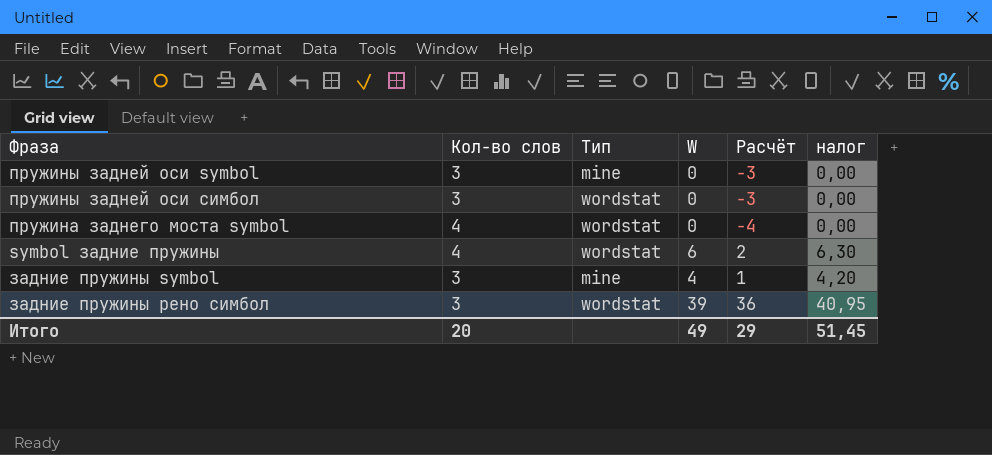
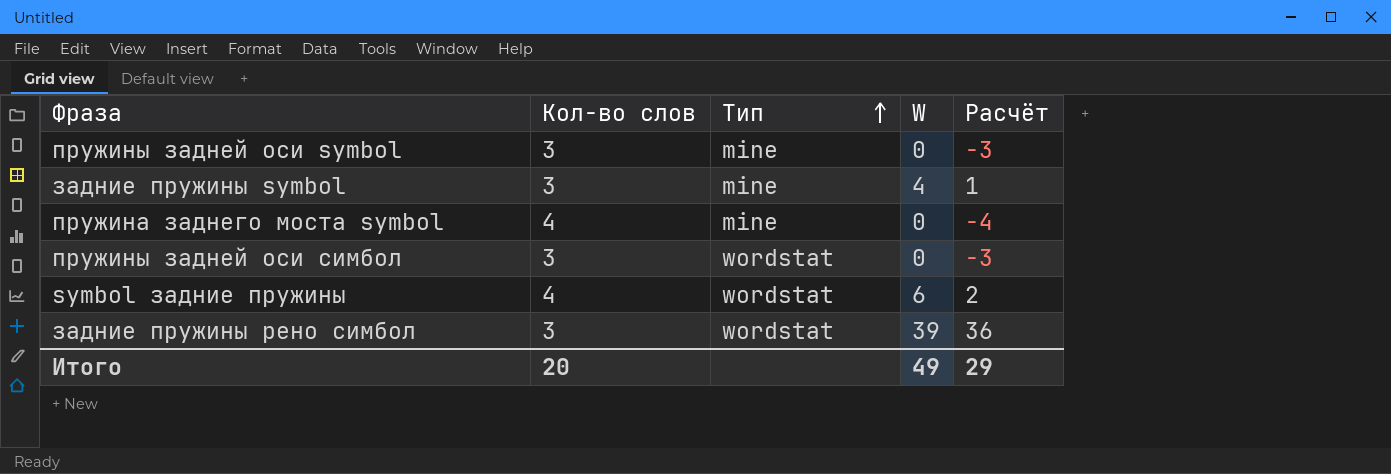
row order: none -> Тип ascending
column налог | formula: [W] * 1,05 -> none
пружина заднего моста symbol | Тип: wordstat -> mine

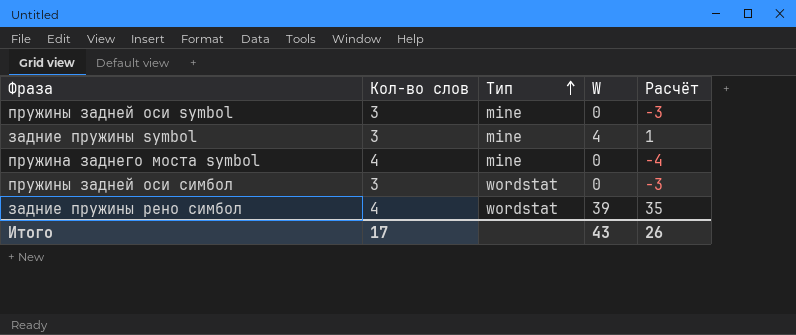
row symbol задние пружины: 4 | wordstat | 6 | 2 -> none
задние пружины рено симбол | Кол-во слов: 3 -> 4
задние пружины рено симбол | Расчёт: 36 -> 35
Итого | Кол-во слов: 20 -> 17
Итого | W: 49 -> 43
Итого | Расчёт: 29 -> 26

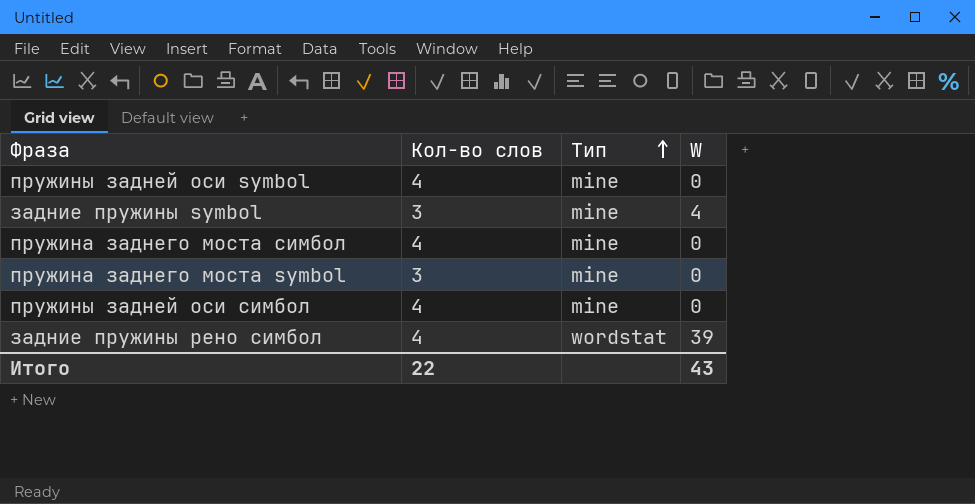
column Расчёт | formula: [W] - [Кол-во слов] -> none
пружины задней оси symbol | Кол-во слов: 3 -> 4
row пружина заднего моста симбол: none -> 4 | mine | 0
пружина заднего моста symbol | Кол-во слов: 4 -> 3
пружины задней оси симбол | Кол-во слов: 3 -> 4
пружины задней оси симбол | Тип: wordstat -> mine
Итого | Кол-во слов: 17 -> 22

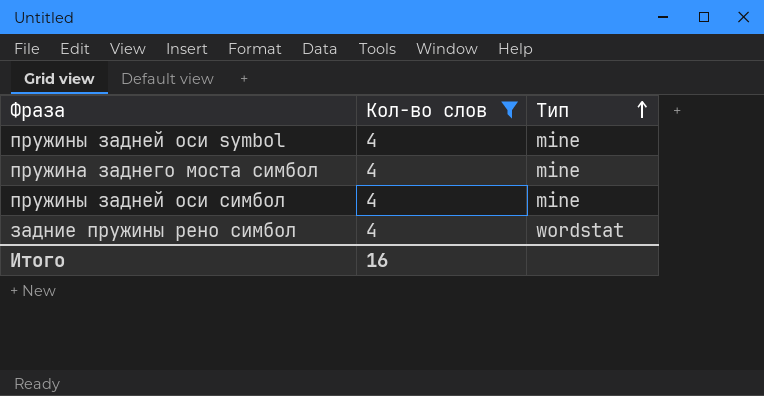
filter: none -> Кол-во слов = 4
column W | position: 4 -> none
Итого | Кол-во слов: 22 -> 16

